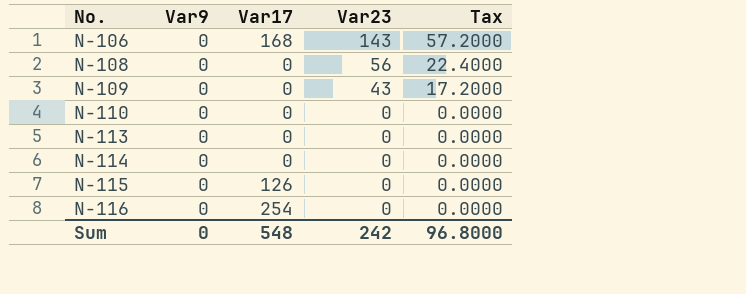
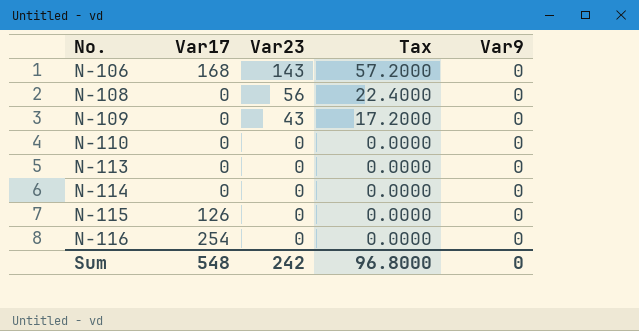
column Var9 | position: 2 -> 5

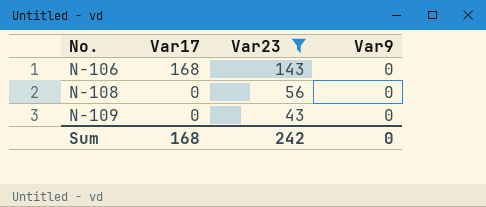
filter: none -> Var23 != 0
column Tax | formula: [Var23] * 0.4 -> none
Sum | Var17: 548 -> 168

